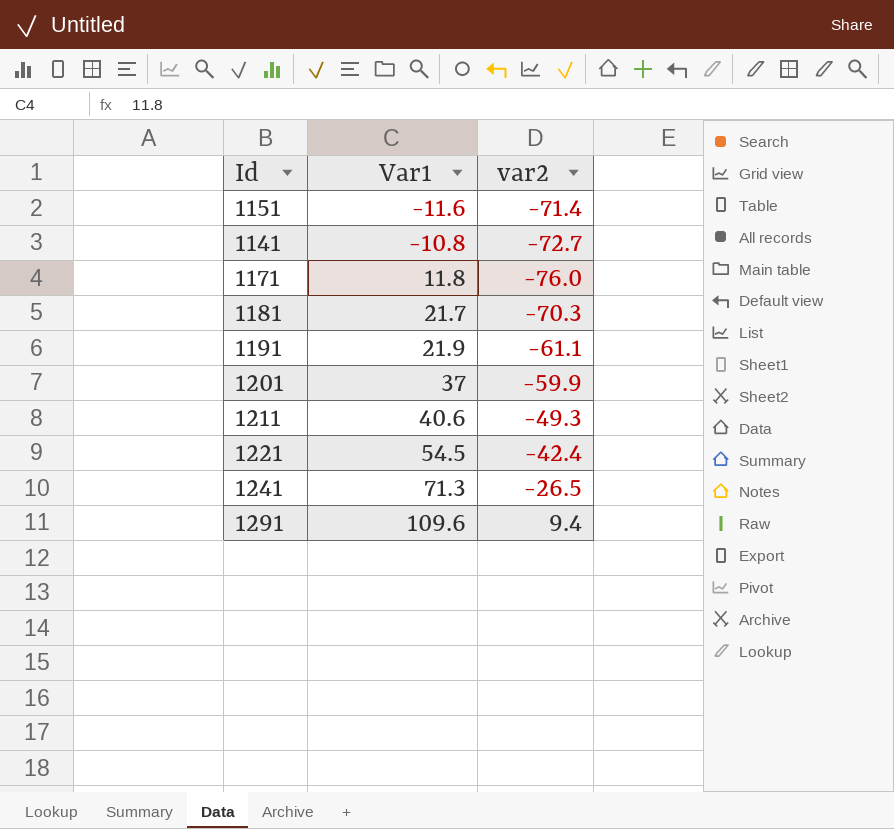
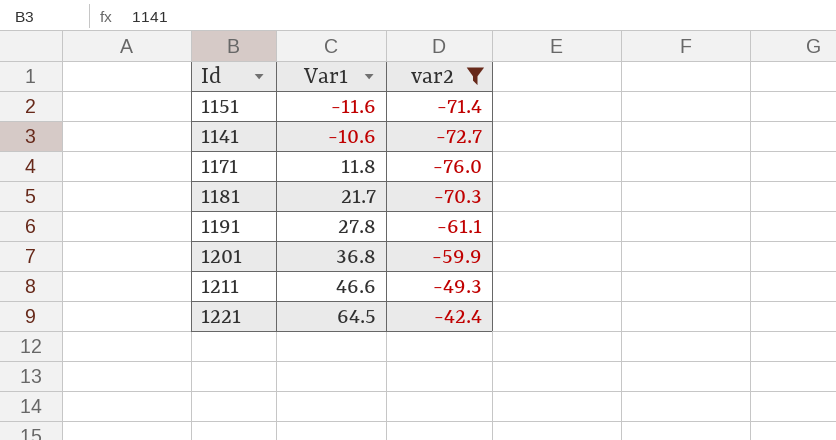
filter: none -> var2 <= -42.4
1141 | Var1: -10.8 -> -10.6
1191 | Var1: 21.9 -> 27.8
1201 | Var1: 37 -> 36.8
1211 | Var1: 40.6 -> 46.6
1221 | Var1: 54.5 -> 64.5

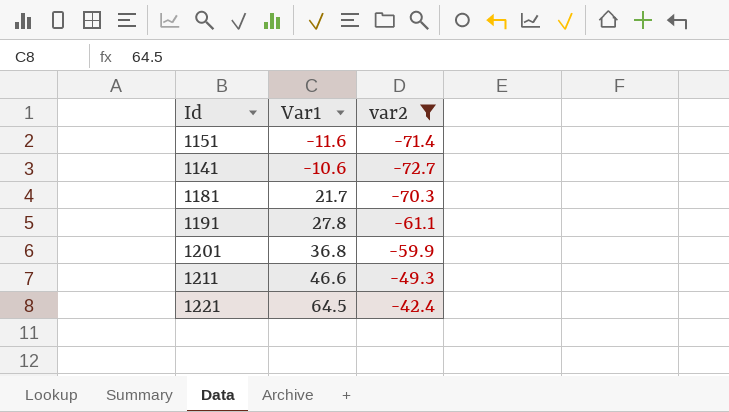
row 1171: 11.8 | -76.0 -> none

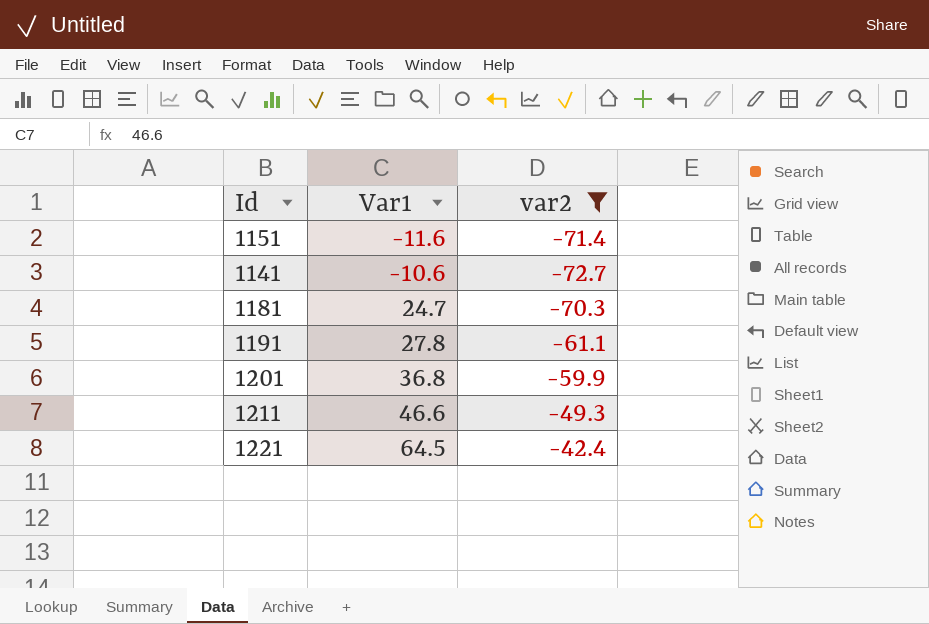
1181 | Var1: 21.7 -> 24.7

